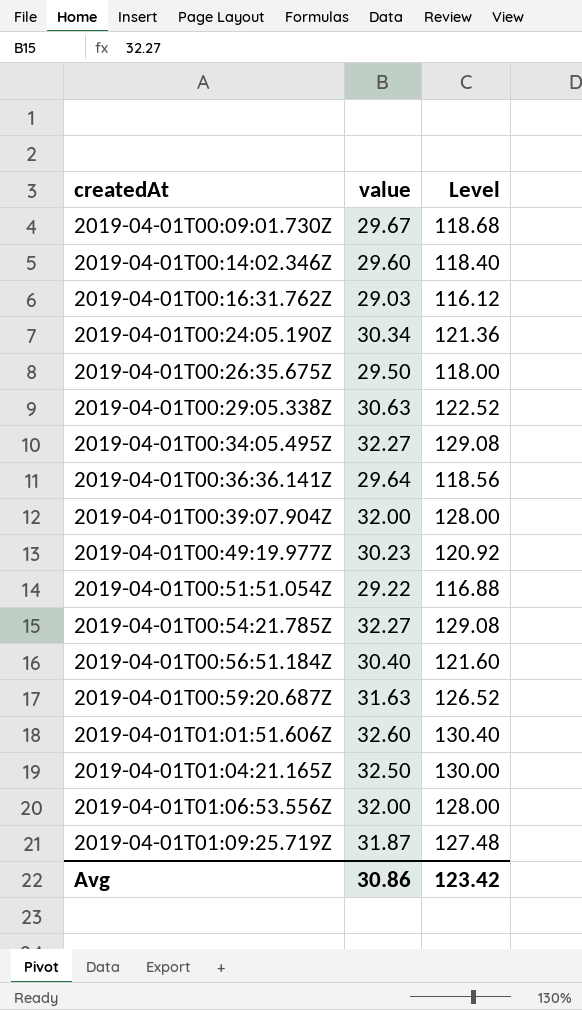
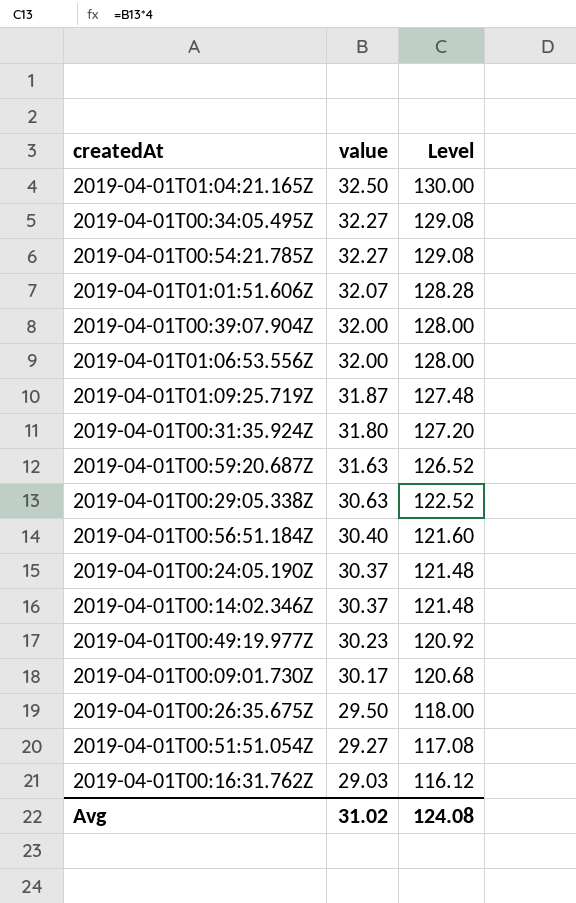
row order: createdAt ascending -> value descending
row 2019-04-01T00:36:36.141Z: 29.64 | 118.56 -> none
2019-04-01T01:01:51.606Z | value: 32.60 -> 32.07
2019-04-01T01:01:51.606Z | Level: 130.40 -> 128.28
row 2019-04-01T00:31:35.924Z: none -> 31.80 | 127.20
2019-04-01T00:24:05.190Z | value: 30.34 -> 30.37
2019-04-01T00:24:05.190Z | Level: 121.36 -> 121.48
2019-04-01T00:14:02.346Z | value: 29.60 -> 30.37
2019-04-01T00:14:02.346Z | Level: 118.40 -> 121.48
2019-04-01T00:09:01.730Z | value: 29.67 -> 30.17
2019-04-01T00:09:01.730Z | Level: 118.68 -> 120.68
2019-04-01T00:51:51.054Z | value: 29.22 -> 29.27
2019-04-01T00:51:51.054Z | Level: 116.88 -> 117.08
Avg | value: 30.86 -> 31.02
Avg | Level: 123.42 -> 124.08

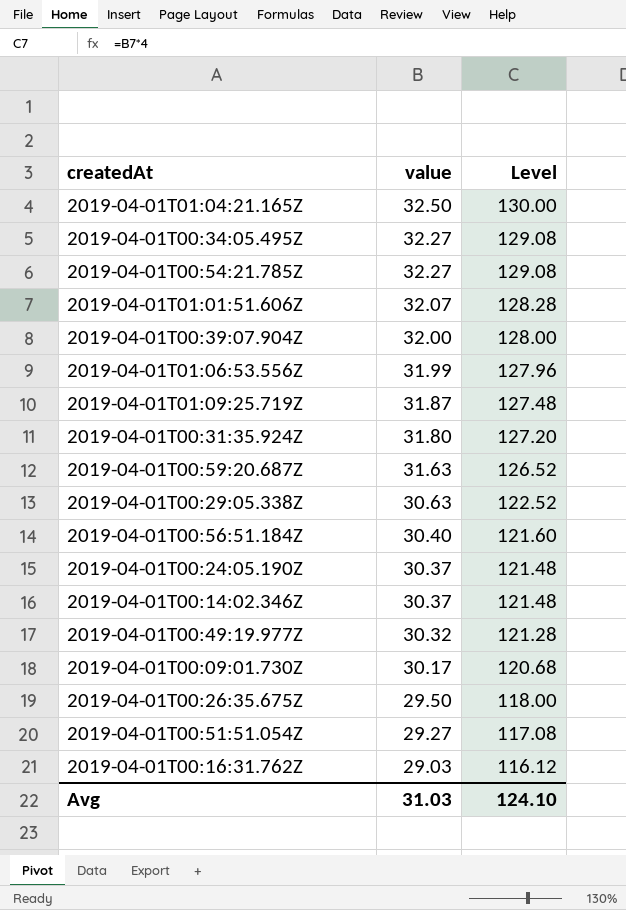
2019-04-01T01:06:53.556Z | value: 32.00 -> 31.99
2019-04-01T01:06:53.556Z | Level: 128.00 -> 127.96
2019-04-01T00:49:19.977Z | value: 30.23 -> 30.32
2019-04-01T00:49:19.977Z | Level: 120.92 -> 121.28
Avg | value: 31.02 -> 31.03
Avg | Level: 124.08 -> 124.10

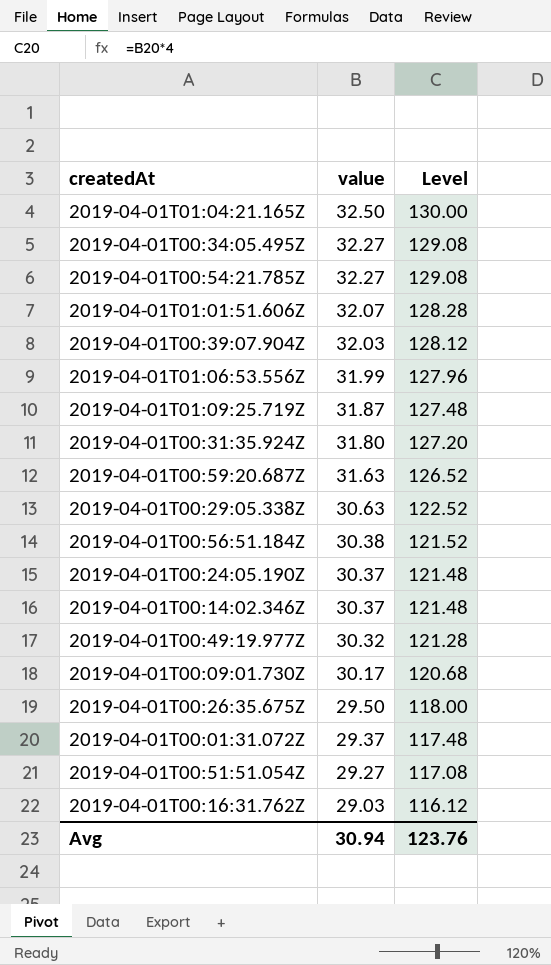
2019-04-01T00:39:07.904Z | value: 32.00 -> 32.03
2019-04-01T00:39:07.904Z | Level: 128.00 -> 128.12
2019-04-01T00:56:51.184Z | value: 30.40 -> 30.38
2019-04-01T00:56:51.184Z | Level: 121.60 -> 121.52
row 2019-04-01T00:01:31.072Z: none -> 29.37 | 117.48
Avg | value: 31.03 -> 30.94
Avg | Level: 124.10 -> 123.76

